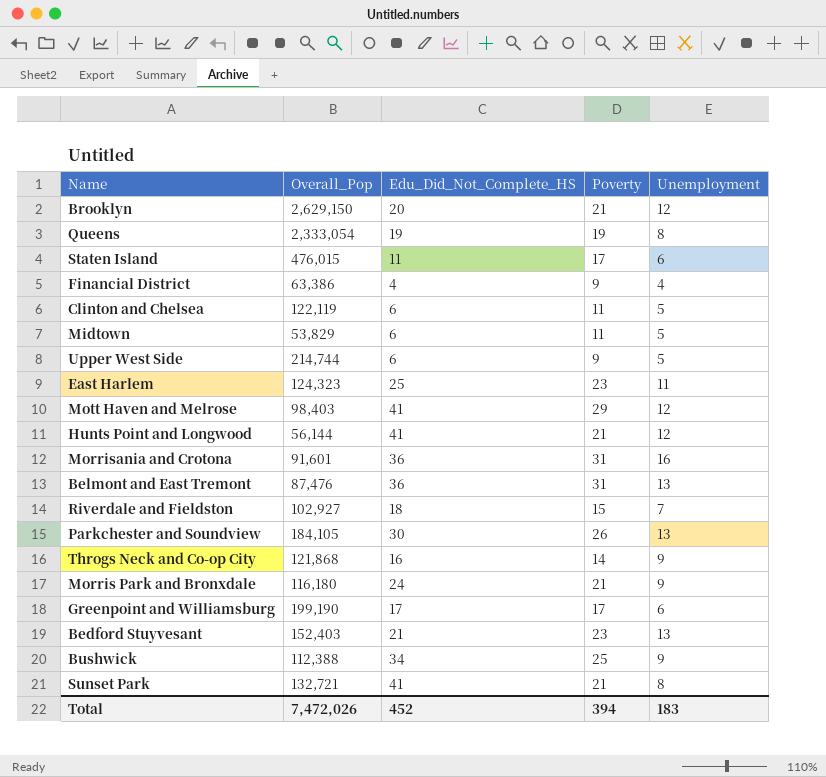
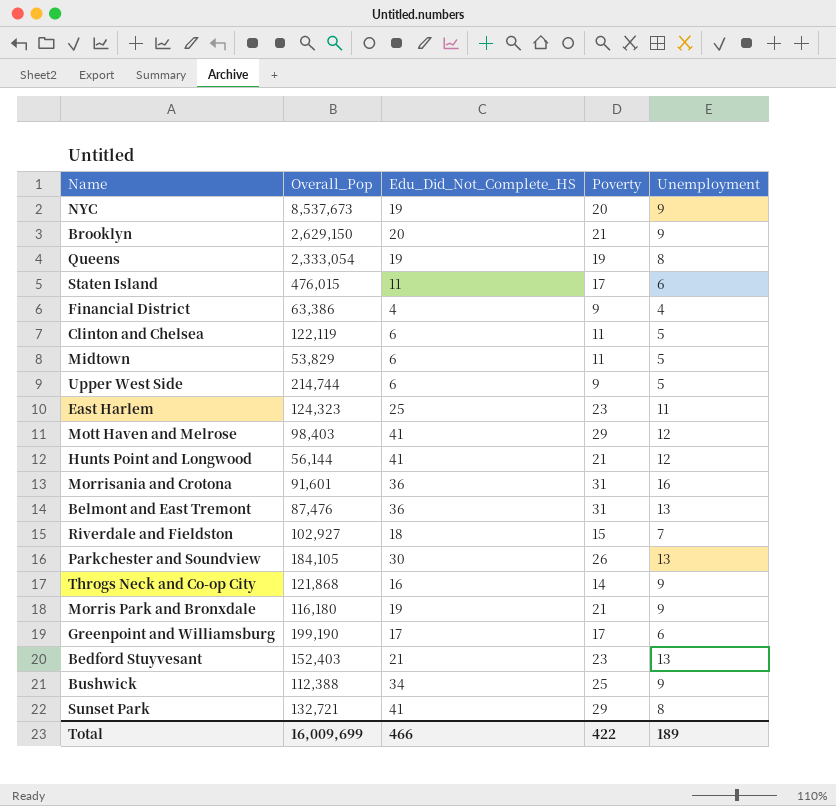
row NYC: none -> 8,537,673 | 19 | 20 | 9
Brooklyn | Unemployment: 12 -> 9
Morris Park and Bronxdale | Edu_Did_Not_Complete_HS: 24 -> 19
Sunset Park | Poverty: 21 -> 29
Total | Overall_Pop: 7,472,026 -> 16,009,699
Total | Edu_Did_Not_Complete_HS: 452 -> 466
Total | Poverty: 394 -> 422
Total | Unemployment: 183 -> 189

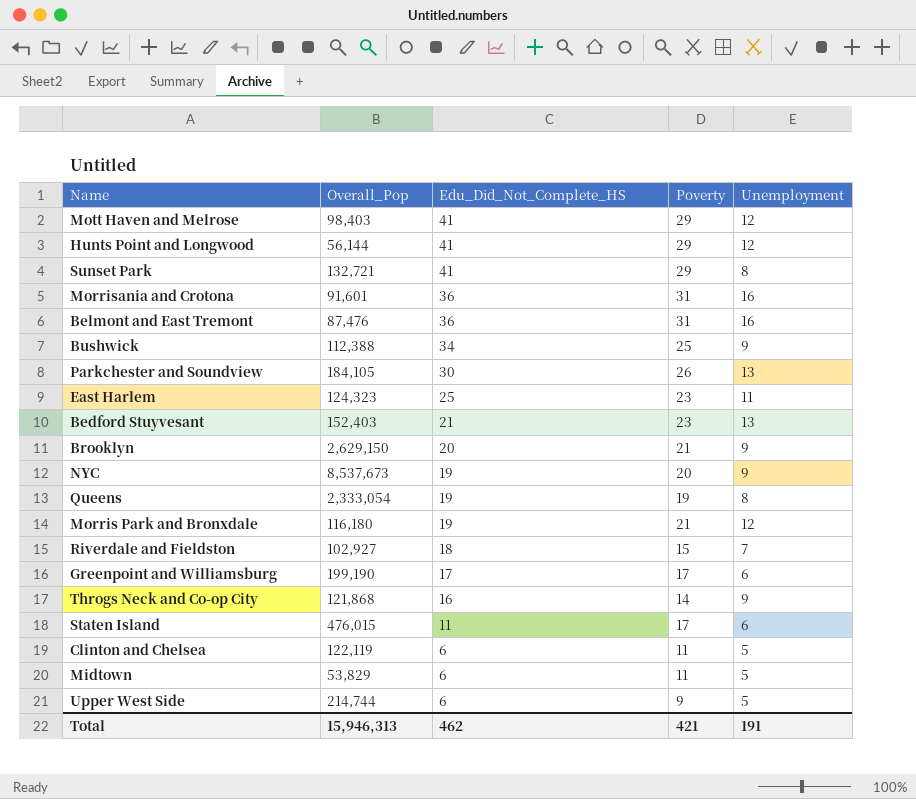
row order: none -> Edu_Did_Not_Complete_HS descending
row Financial District: 63,386 | 4 | 9 | 4 -> none
Hunts Point and Longwood | Poverty: 21 -> 29
Belmont and East Tremont | Unemployment: 13 -> 16
Morris Park and Bronxdale | Unemployment: 9 -> 12
Total | Overall_Pop: 16,009,699 -> 15,946,313
Total | Edu_Did_Not_Complete_HS: 466 -> 462
Total | Poverty: 422 -> 421
Total | Unemployment: 189 -> 191

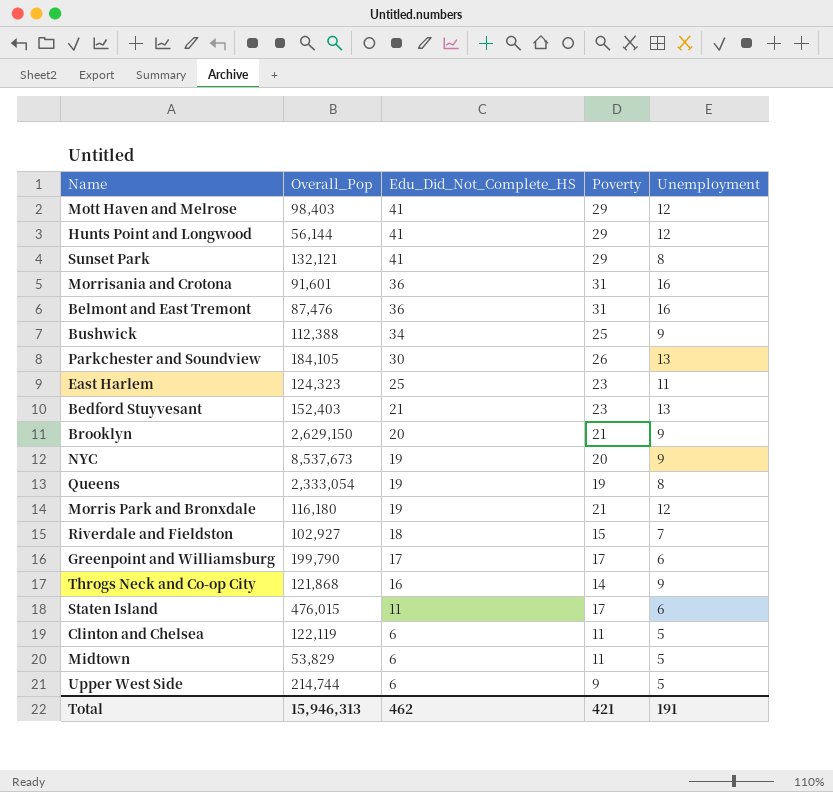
Sunset Park | Overall_Pop: 132,721 -> 132,121
Greenpoint and Williamsburg | Overall_Pop: 199,190 -> 199,790

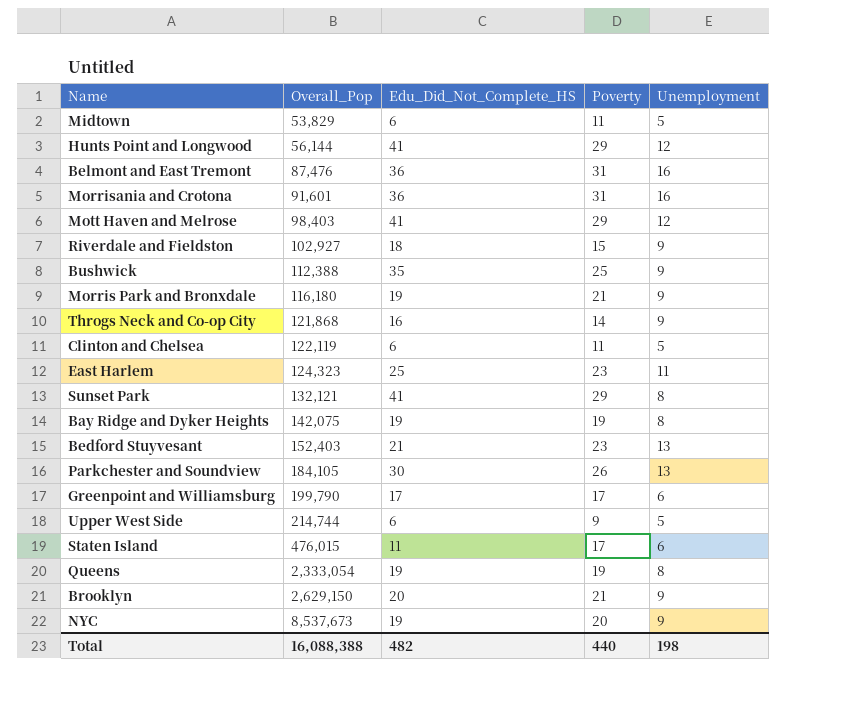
row order: Edu_Did_Not_Complete_HS descending -> Overall_Pop ascending
Riverdale and Fieldston | Unemployment: 7 -> 9
Bushwick | Edu_Did_Not_Complete_HS: 34 -> 35
Morris Park and Bronxdale | Unemployment: 12 -> 9
row Bay Ridge and Dyker Heights: none -> 142,075 | 19 | 19 | 8
Total | Overall_Pop: 15,946,313 -> 16,088,388
Total | Edu_Did_Not_Complete_HS: 462 -> 482
Total | Poverty: 421 -> 440
Total | Unemployment: 191 -> 198

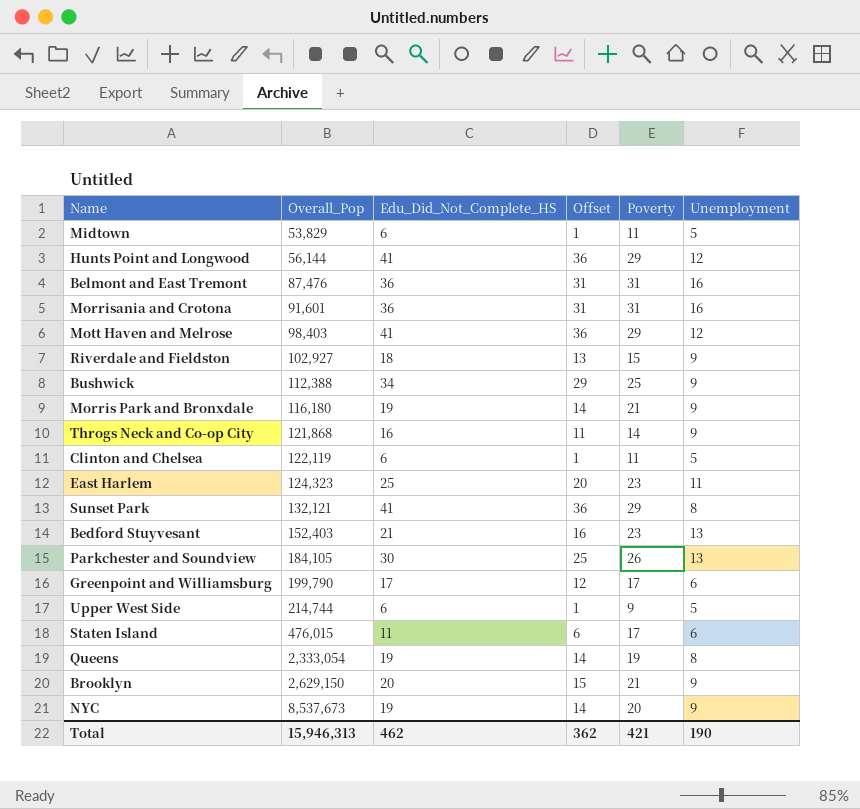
column Offset | formula: none -> [Edu_Did_Not_Complete_HS] - 5
row Bay Ridge and Dyker Heights: 142,075 | 19 | 19 | 8 -> none
Bushwick | Edu_Did_Not_Complete_HS: 35 -> 34
Total | Overall_Pop: 16,088,388 -> 15,946,313
Total | Edu_Did_Not_Complete_HS: 482 -> 462
Total | Poverty: 440 -> 421
Total | Unemployment: 198 -> 190

